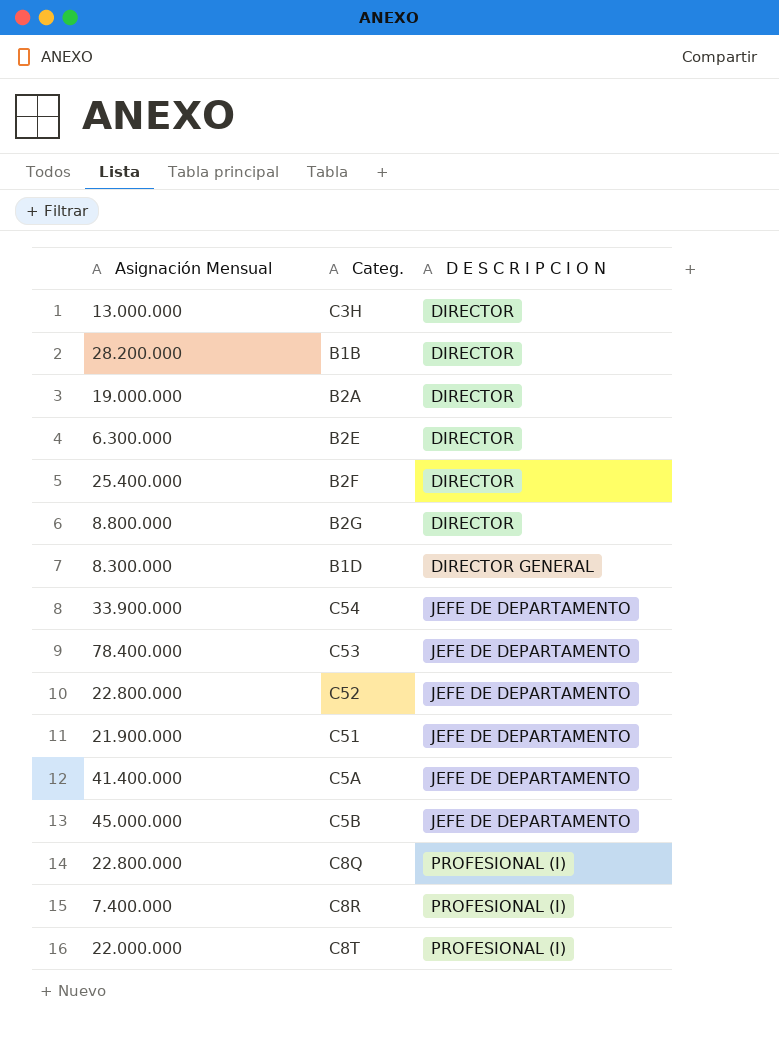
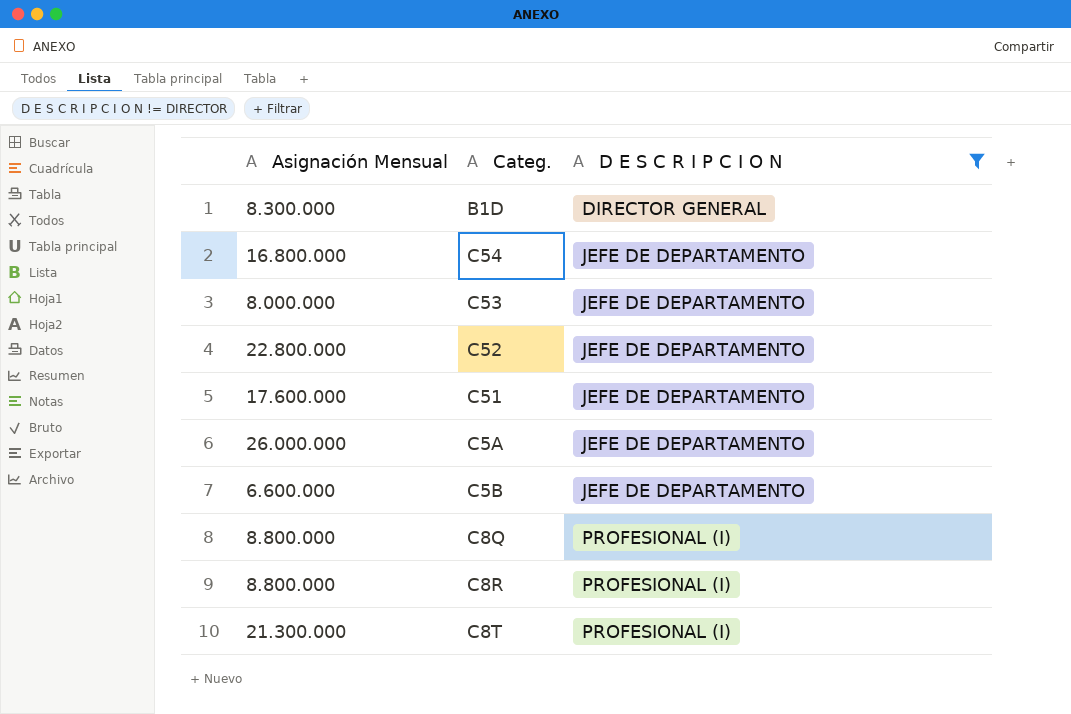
filter: none -> D E S C R I P C I O N != DIRECTOR
C54 | Asignación Mensual: 33.900.000 -> 16.800.000
C53 | Asignación Mensual: 78.400.000 -> 8.000.000
C51 | Asignación Mensual: 21.900.000 -> 17.600.000
C5A | Asignación Mensual: 41.400.000 -> 26.000.000
C5B | Asignación Mensual: 45.000.000 -> 6.600.000
C8Q | Asignación Mensual: 22.800.000 -> 8.800.000
C8R | Asignación Mensual: 7.400.000 -> 8.800.000
C8T | Asignación Mensual: 22.000.000 -> 21.300.000

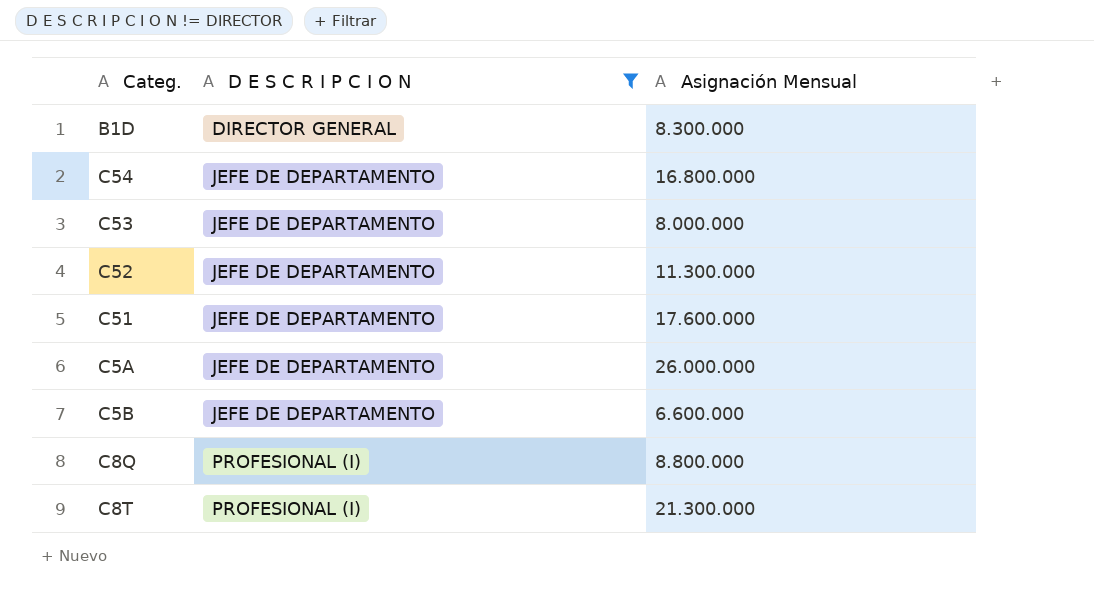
column Asignación Mensual | position: 1 -> 3
row C8R: 8.800.000 | PROFESIONAL (I) -> none
C52 | Asignación Mensual: 22.800.000 -> 11.300.000

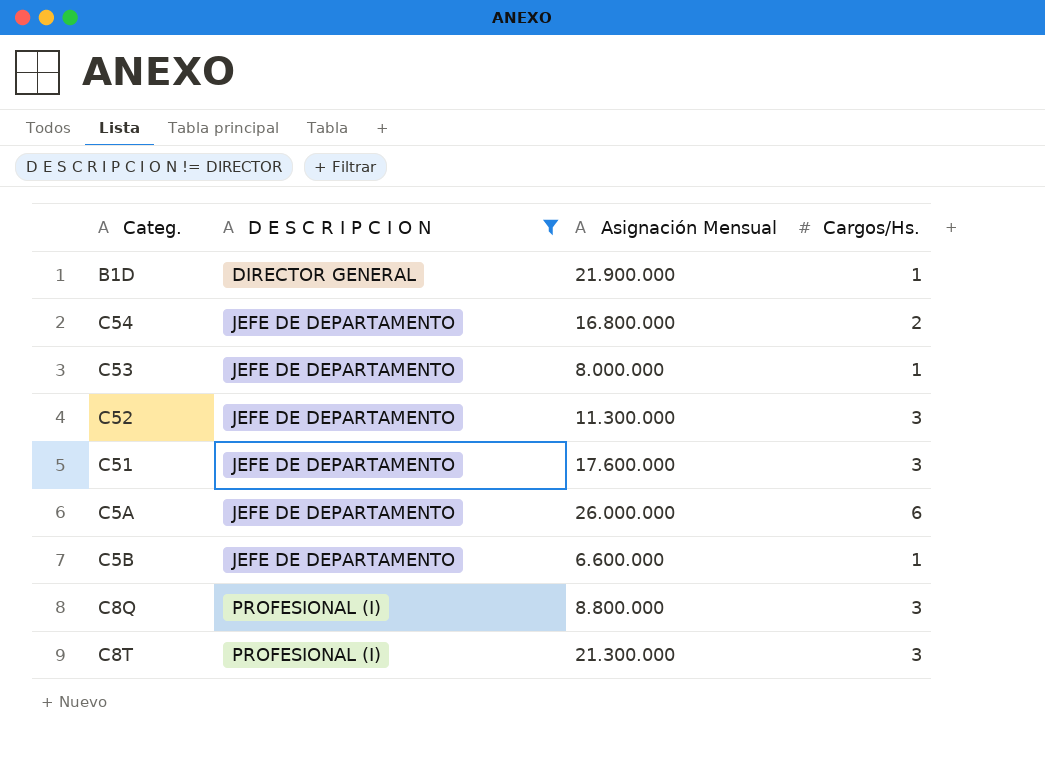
column Cargos/Hs. | position: none -> 4
B1D | Asignación Mensual: 8.300.000 -> 21.900.000

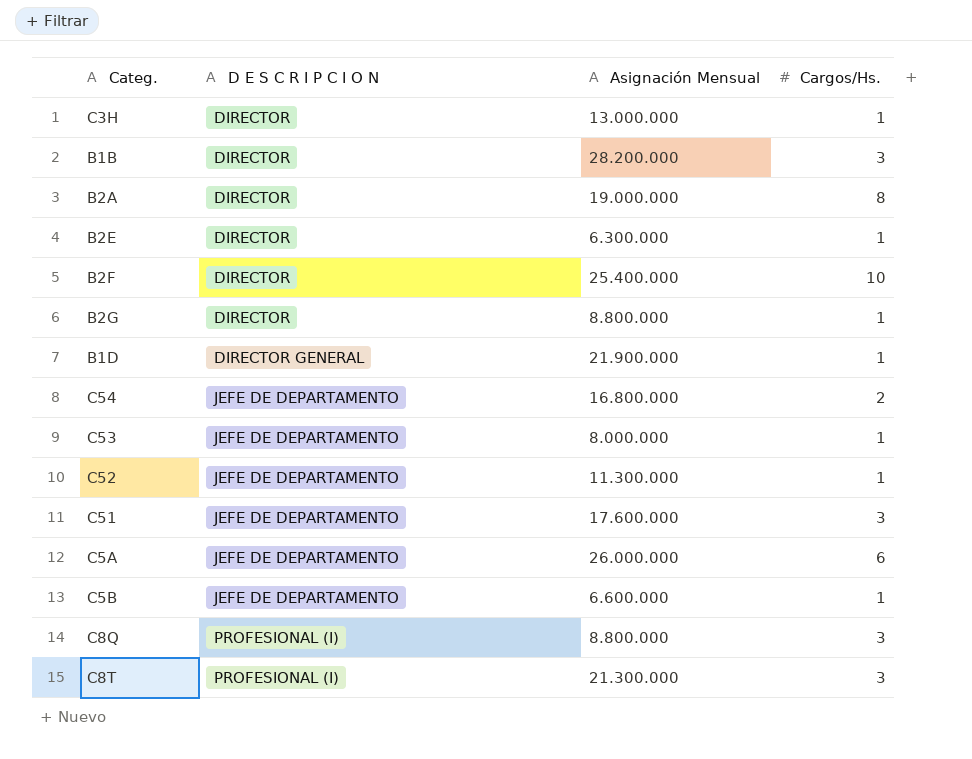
filter: D E S C R I P C I O N != DIRECTOR -> none
C52 | Cargos/Hs.: 3 -> 1

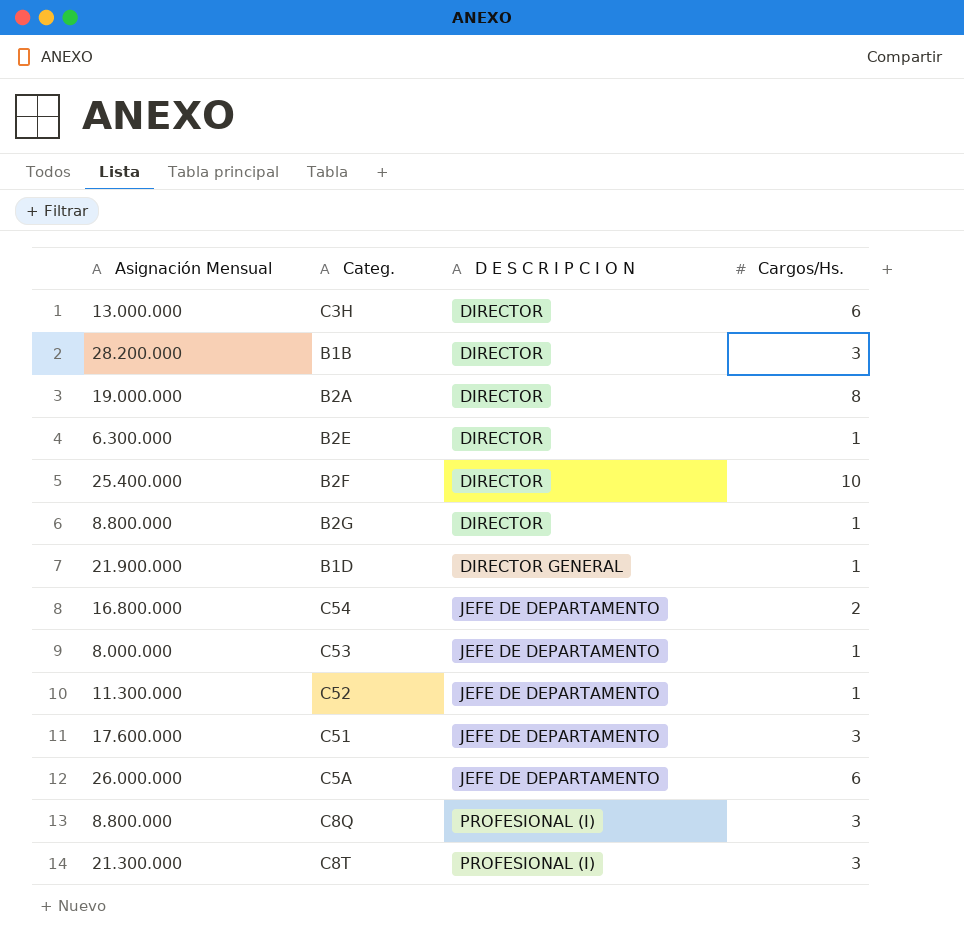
column Asignación Mensual | position: 3 -> 1
row C5B: JEFE DE DEPARTAMENTO | 6.600.000 | 1 -> none
C3H | Cargos/Hs.: 1 -> 6

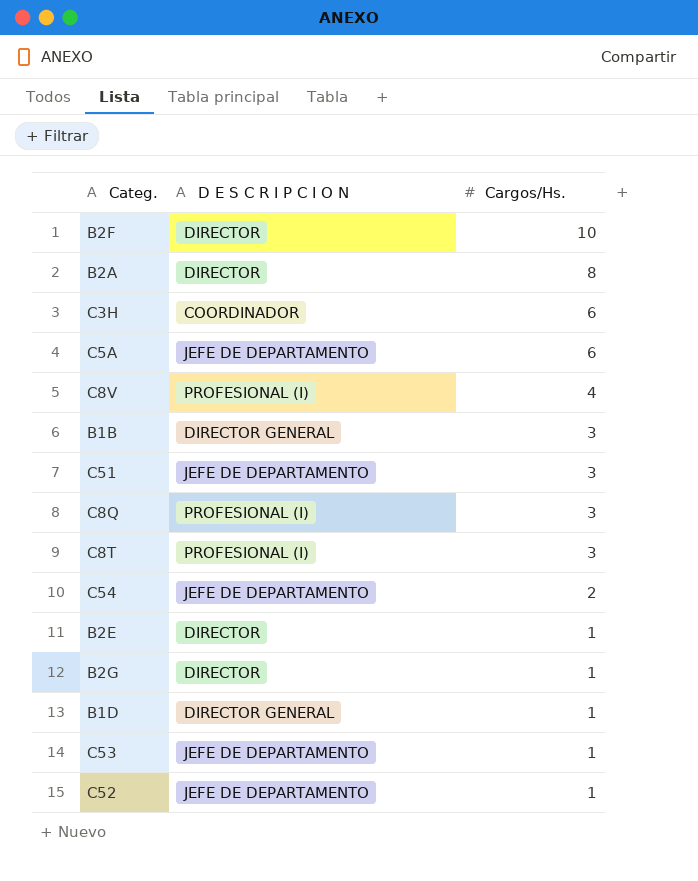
row order: D E S C R I P C I O N ascending -> Cargos/Hs. descending
column Asignación Mensual | position: 1 -> none
C3H | D E S C R I P C I O N: DIRECTOR -> COORDINADOR
row C8V: none -> PROFESIONAL (I) | 4
B1B | D E S C R I P C I O N: DIRECTOR -> DIRECTOR GENERAL

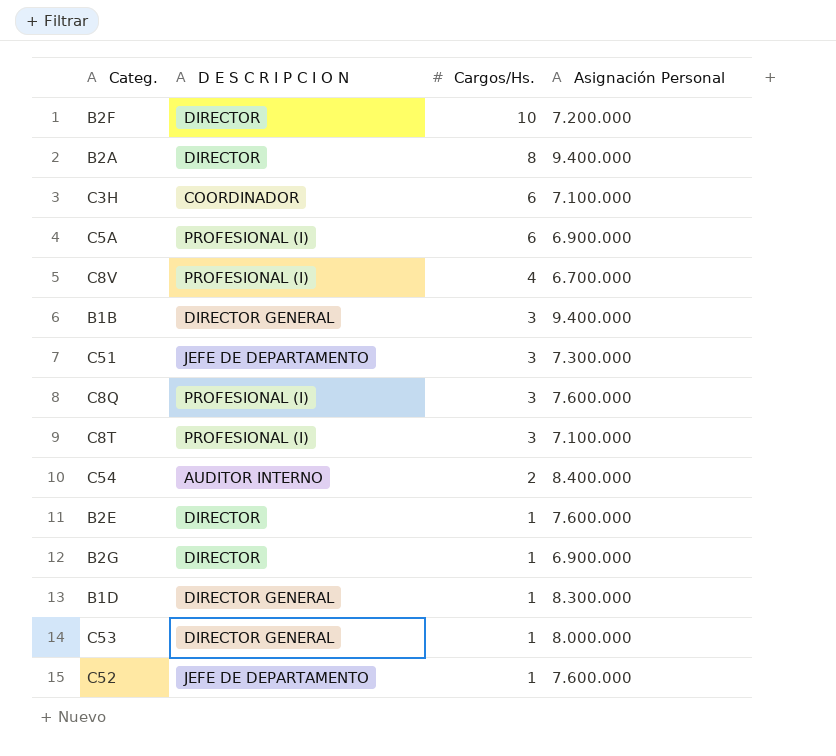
column Asignación Personal | position: none -> 4
C5A | D E S C R I P C I O N: JEFE DE DEPARTAMENTO -> PROFESIONAL (I)
C54 | D E S C R I P C I O N: JEFE DE DEPARTAMENTO -> AUDITOR INTERNO
C53 | D E S C R I P C I O N: JEFE DE DEPARTAMENTO -> DIRECTOR GENERAL

